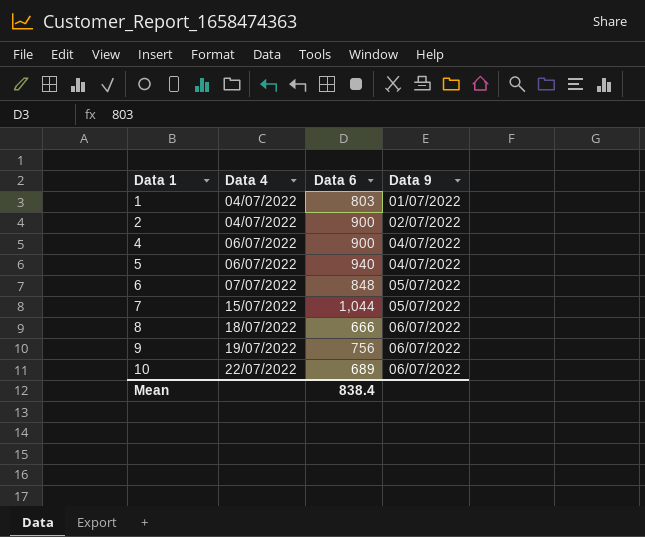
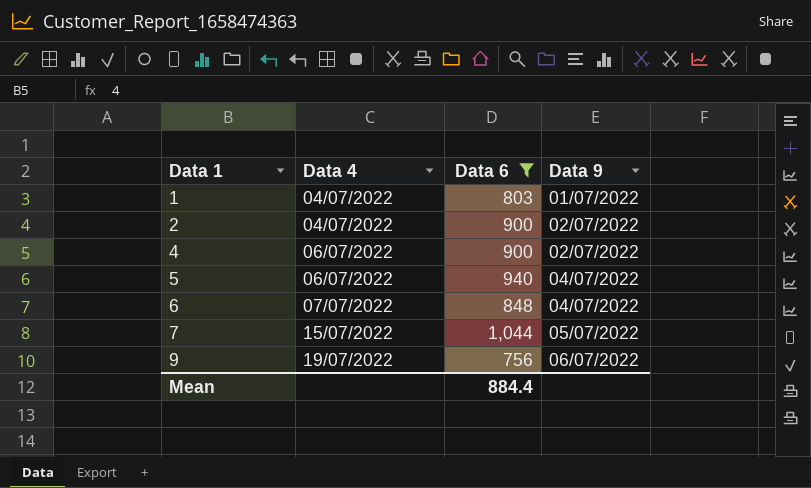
filter: none -> Data 6 >= 756
4 | Data 9: 04/07/2022 -> 02/07/2022
6 | Data 9: 05/07/2022 -> 04/07/2022
Mean | Data 6: 838.4 -> 884.4

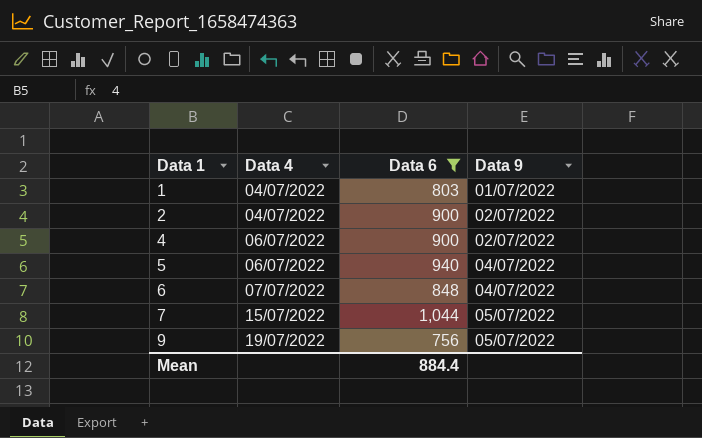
9 | Data 9: 06/07/2022 -> 05/07/2022

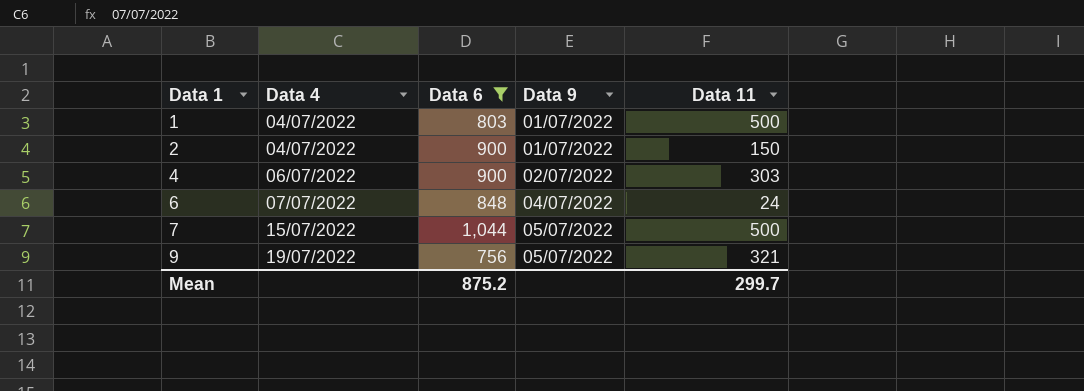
column Data 11 | position: none -> 5
row 5: 06/07/2022 | 940 | 04/07/2022 -> none
2 | Data 9: 02/07/2022 -> 01/07/2022
Mean | Data 6: 884.4 -> 875.2

